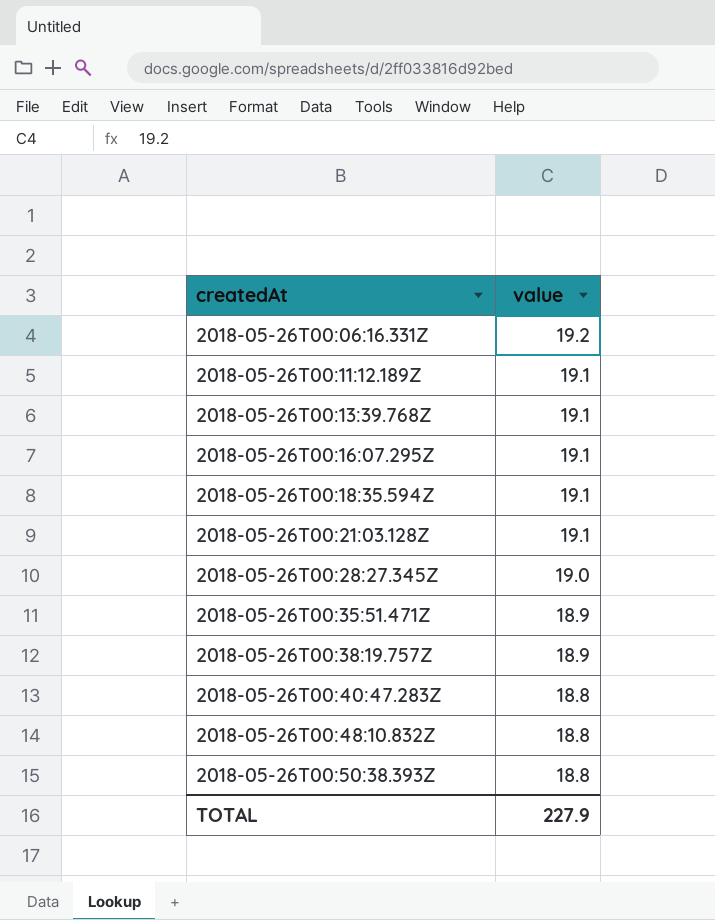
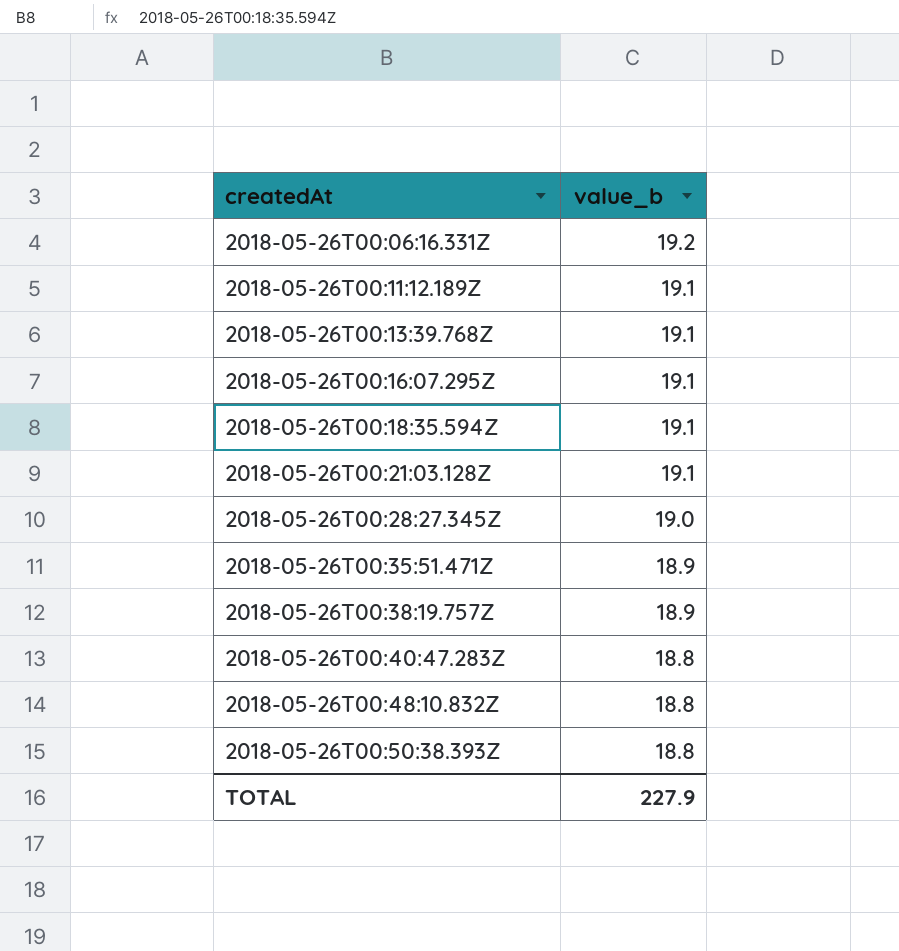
column name: value -> value_b

